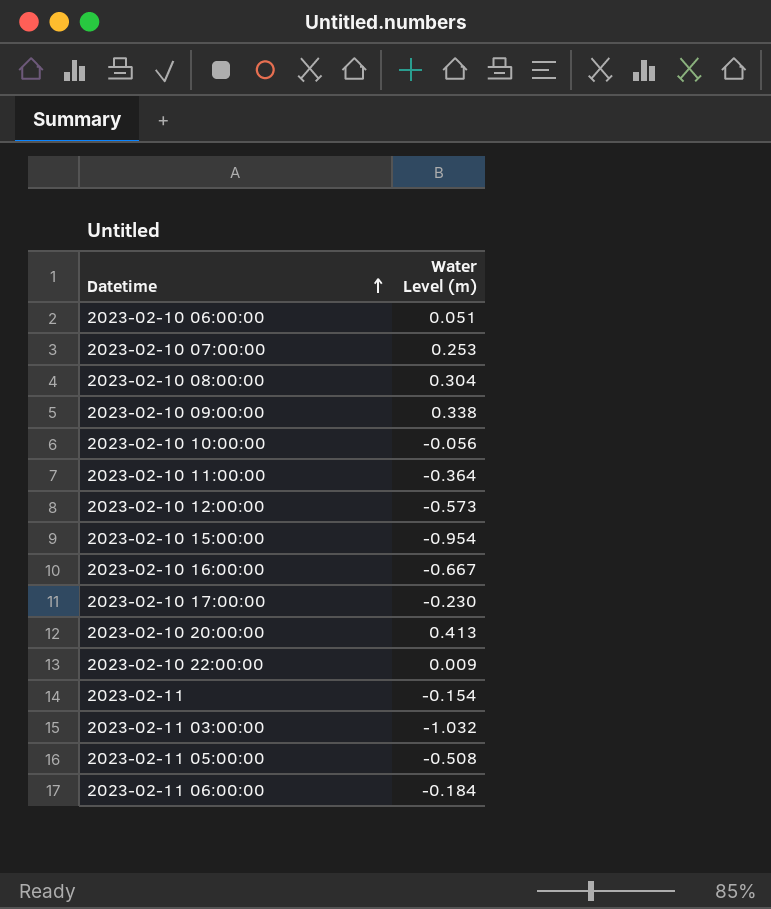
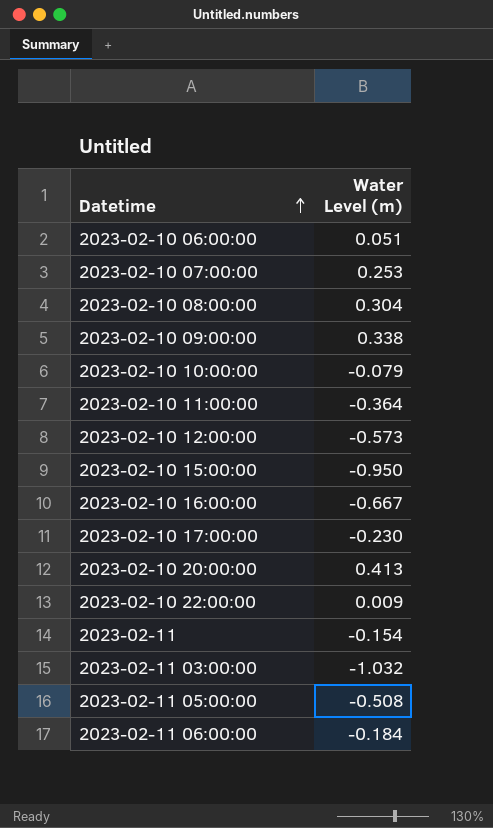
2023-02-10 10:00:00 | Water Level (m): -0.056 -> -0.079
2023-02-10 15:00:00 | Water Level (m): -0.954 -> -0.950

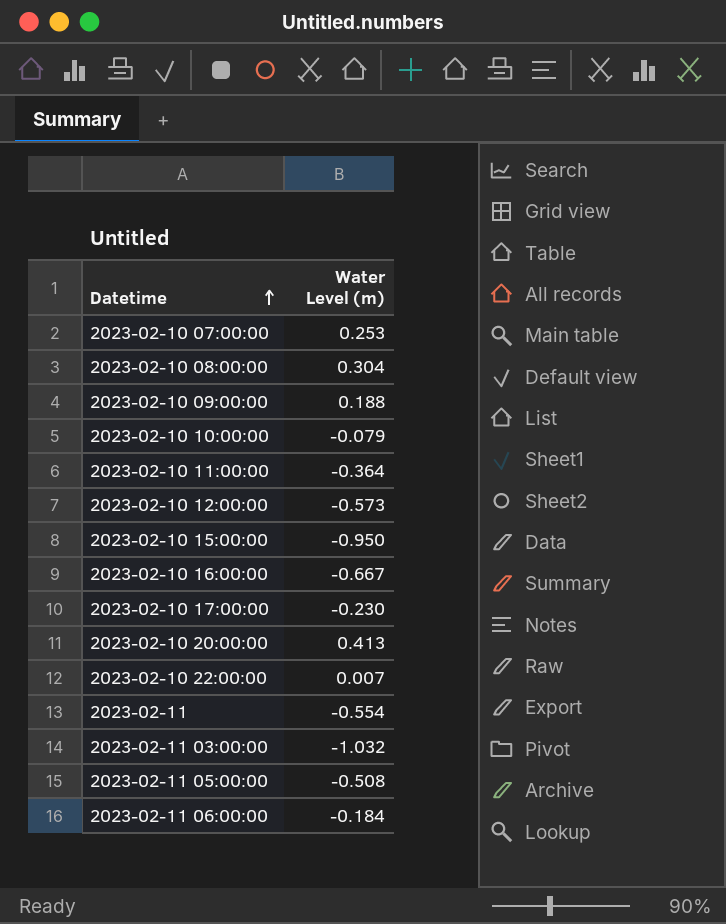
row 2023-02-10 06:00:00: 0.051 -> none
2023-02-10 09:00:00 | Water Level (m): 0.338 -> 0.188
2023-02-10 22:00:00 | Water Level (m): 0.009 -> 0.007
2023-02-11 | Water Level (m): -0.154 -> -0.554

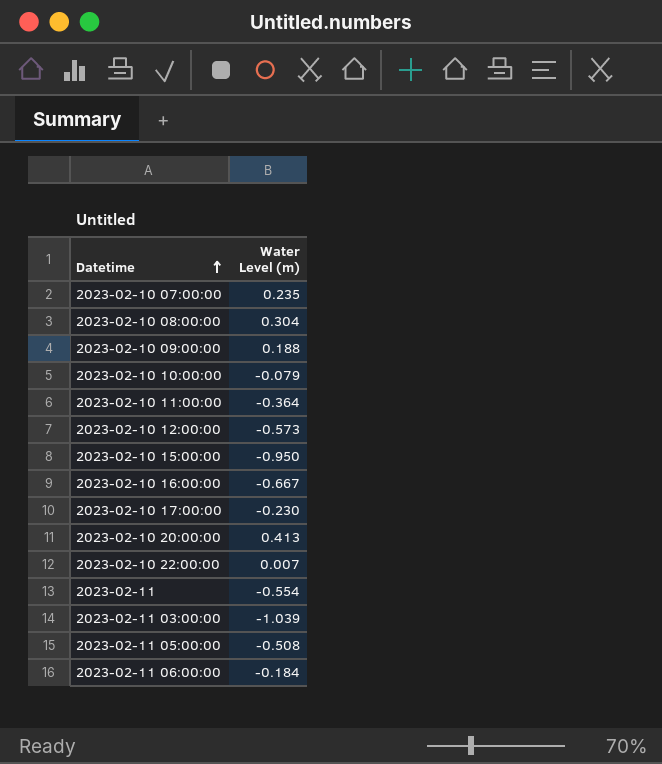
2023-02-10 07:00:00 | Water Level (m): 0.253 -> 0.235
2023-02-11 03:00:00 | Water Level (m): -1.032 -> -1.039

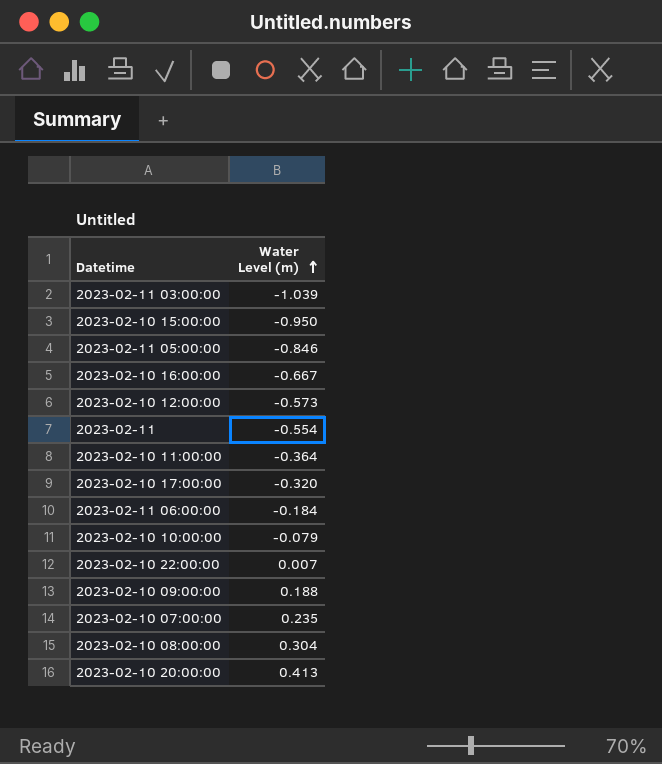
row order: Datetime ascending -> Water Level (m) ascending
2023-02-11 05:00:00 | Water Level (m): -0.508 -> -0.846
2023-02-10 17:00:00 | Water Level (m): -0.230 -> -0.320

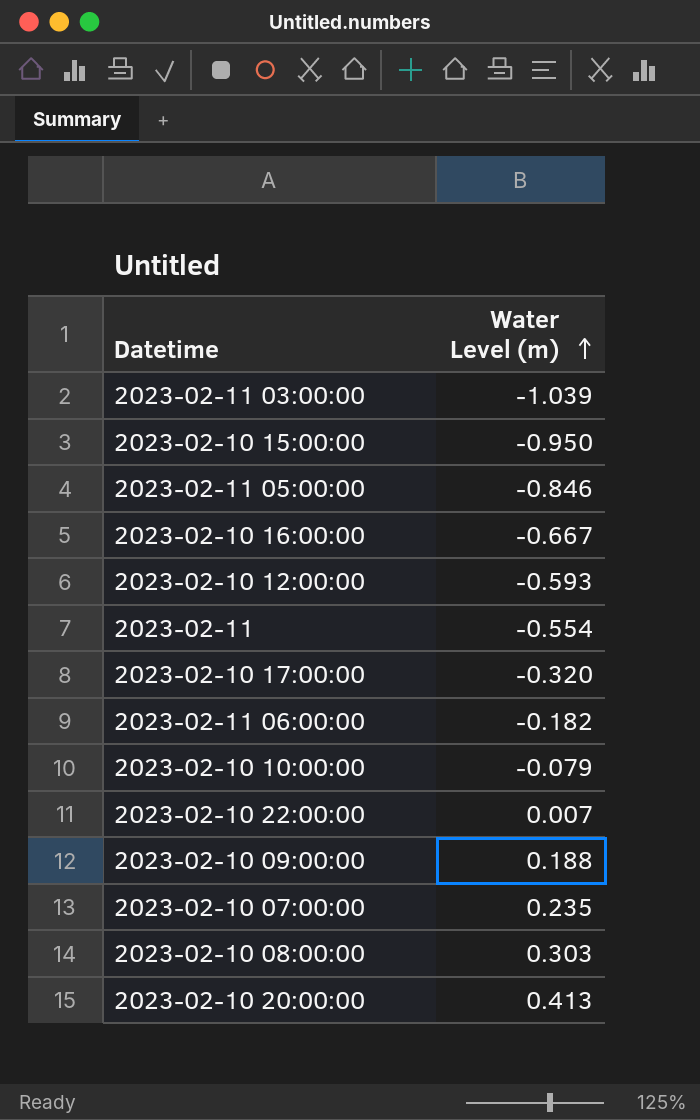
row 2023-02-10 11:00:00: -0.364 -> none
2023-02-10 12:00:00 | Water Level (m): -0.573 -> -0.593
2023-02-11 06:00:00 | Water Level (m): -0.184 -> -0.182
2023-02-10 08:00:00 | Water Level (m): 0.304 -> 0.303

